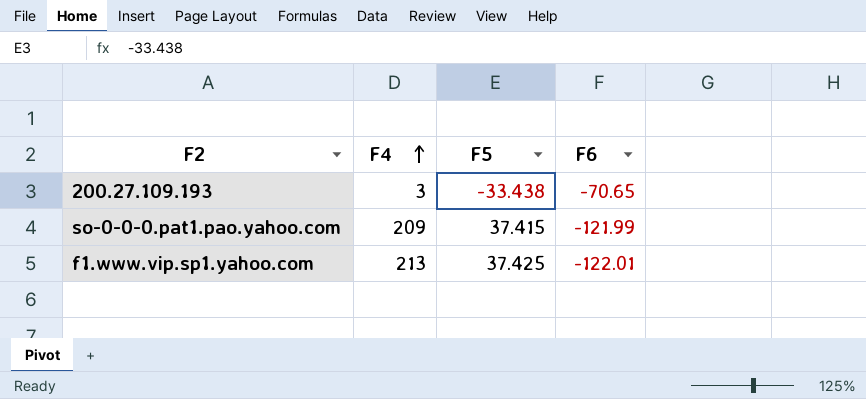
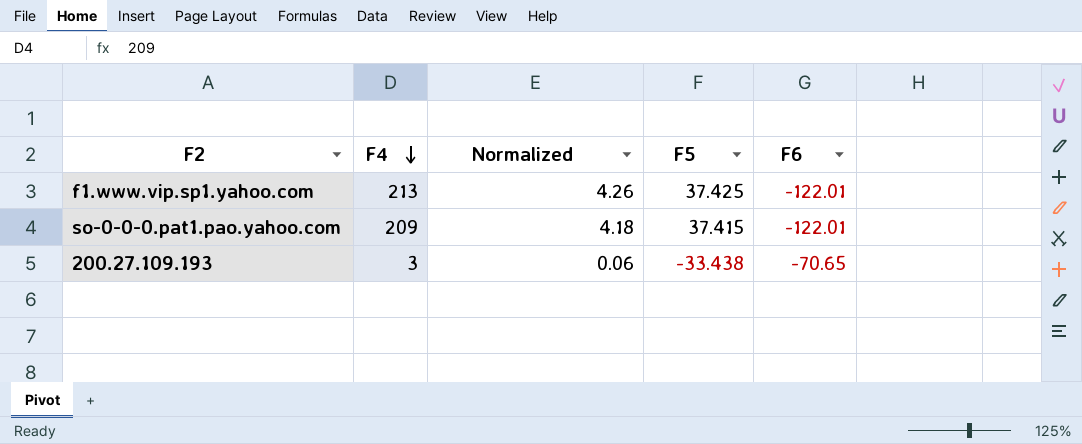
row order: F4 ascending -> F4 descending
column Normalized | formula: none -> [F4] * 0.02
so-0-0-0.pat1.pao.yahoo.com | F6: -121.99 -> -122.01

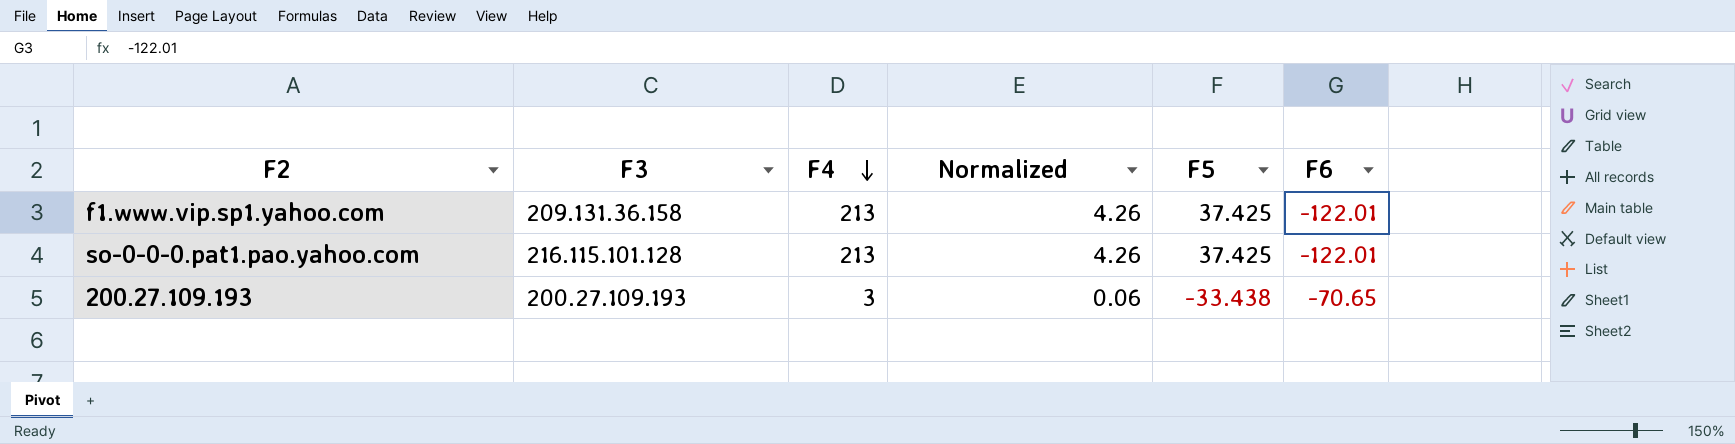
column F3 | position: none -> 2
so-0-0-0.pat1.pao.yahoo.com | F4: 209 -> 213
so-0-0-0.pat1.pao.yahoo.com | Normalized: 4.18 -> 4.26
so-0-0-0.pat1.pao.yahoo.com | F5: 37.415 -> 37.425

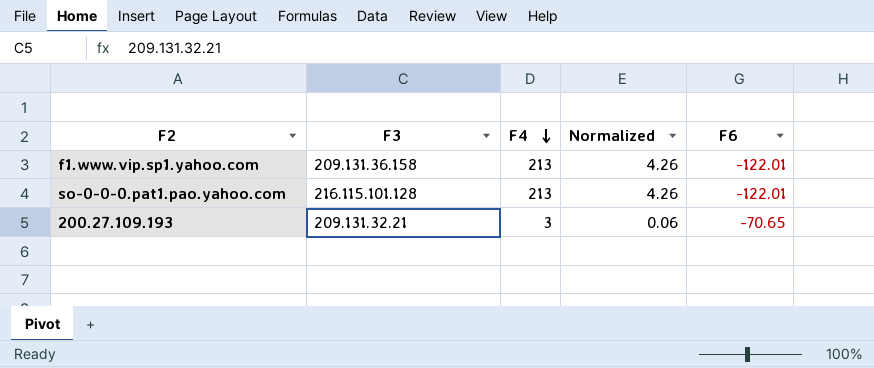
column F5 | position: 5 -> none
200.27.109.193 | F3: 200.27.109.193 -> 209.131.32.21

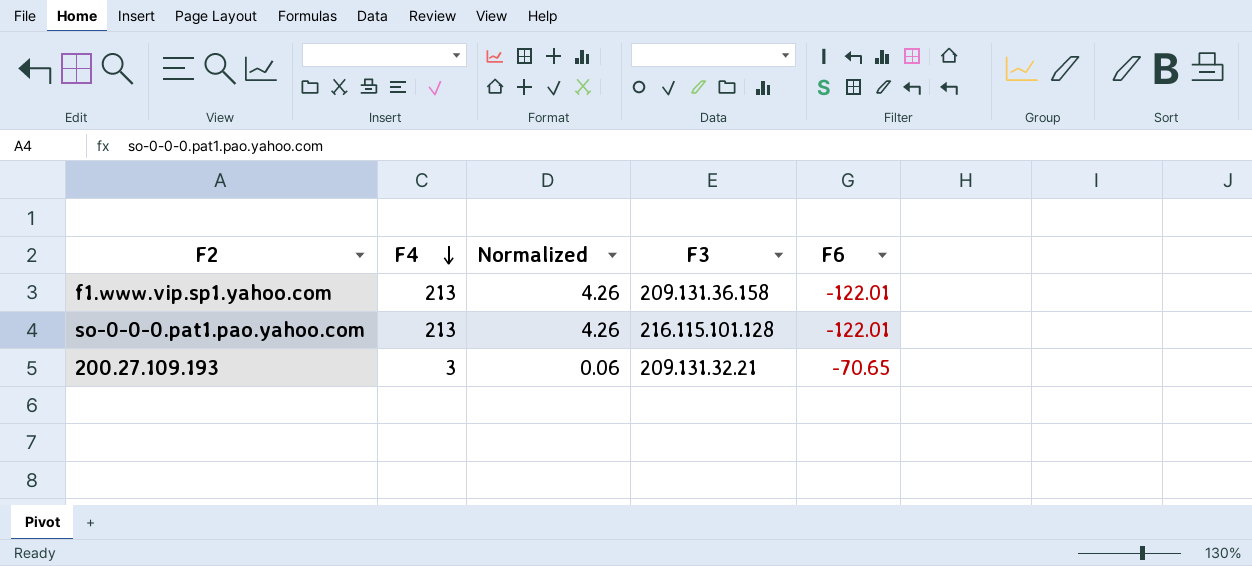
column F3 | position: 2 -> 4

